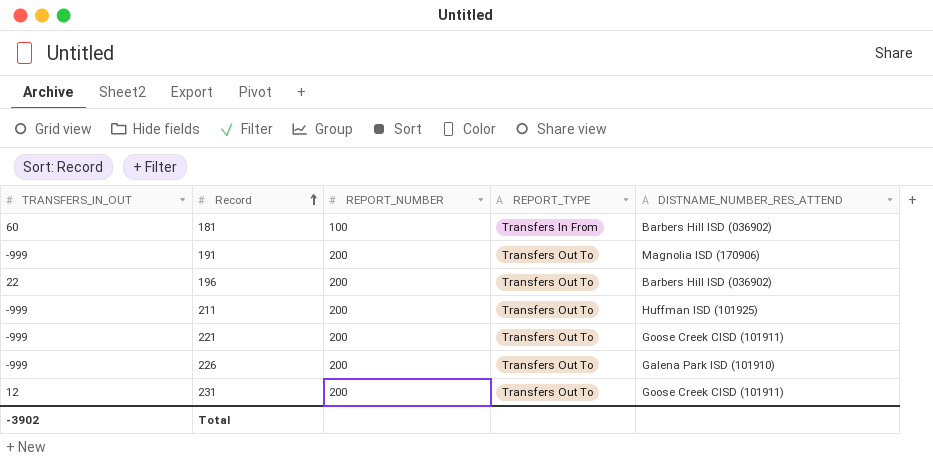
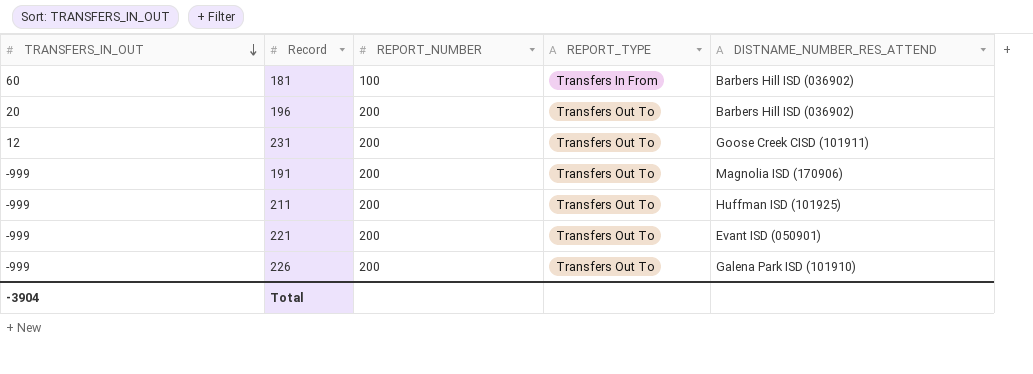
row order: Record ascending -> TRANSFERS_IN_OUT descending
196 | TRANSFERS_IN_OUT: 22 -> 20
221 | DISTNAME_NUMBER_RES_ATTEND: Goose Creek CISD (101911) -> Evant ISD (050901)
Total | TRANSFERS_IN_OUT: -3902 -> -3904

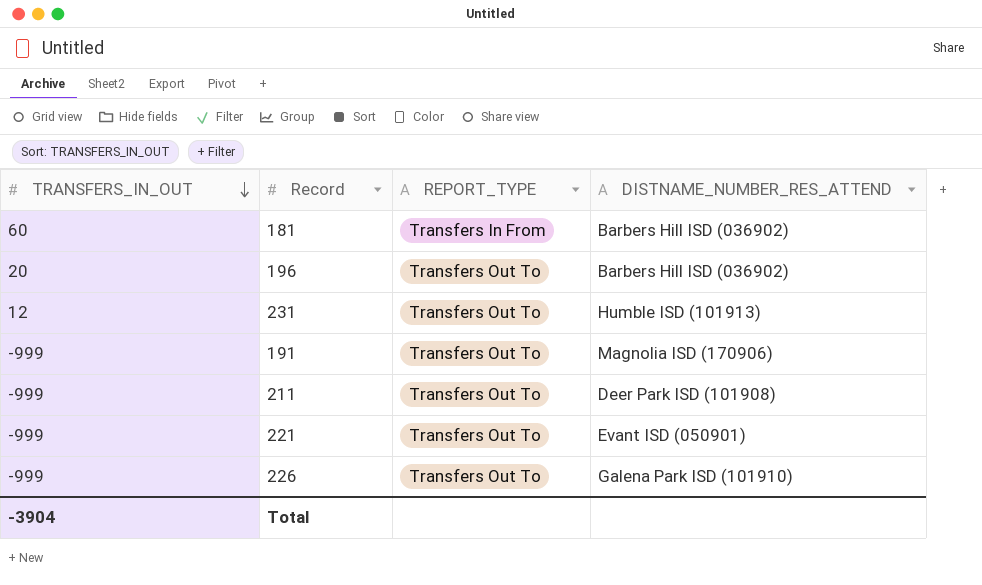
column REPORT_NUMBER | position: 3 -> none
231 | DISTNAME_NUMBER_RES_ATTEND: Goose Creek CISD (101911) -> Humble ISD (101913)
211 | DISTNAME_NUMBER_RES_ATTEND: Huffman ISD (101925) -> Deer Park ISD (101908)

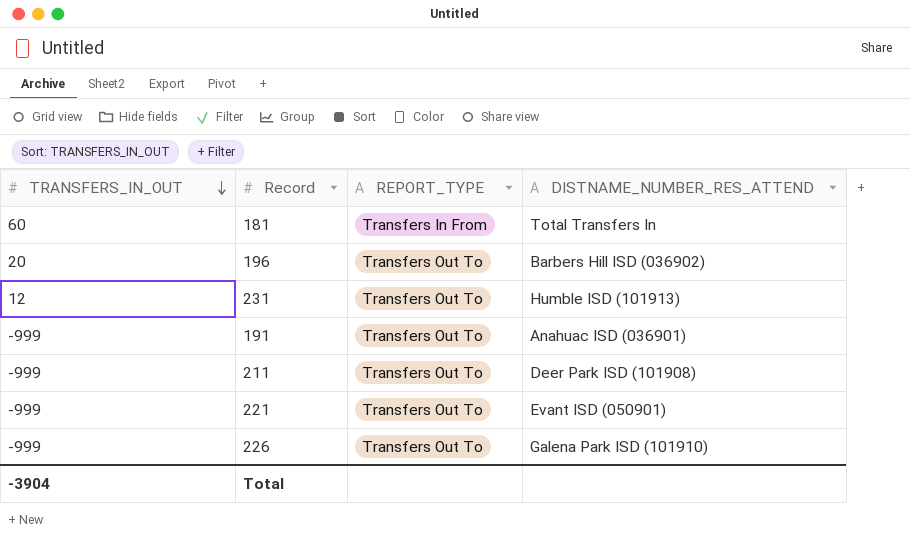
181 | DISTNAME_NUMBER_RES_ATTEND: Barbers Hill ISD (036902) -> Total Transfers In
191 | DISTNAME_NUMBER_RES_ATTEND: Magnolia ISD (170906) -> Anahuac ISD (036901)

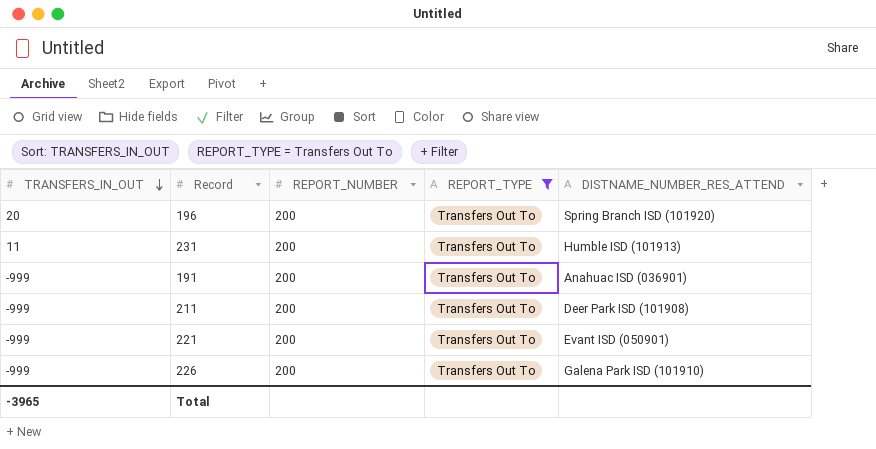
filter: none -> REPORT_TYPE = Transfers Out To
column REPORT_NUMBER | position: none -> 3
196 | DISTNAME_NUMBER_RES_ATTEND: Barbers Hill ISD (036902) -> Spring Branch ISD (101920)
231 | TRANSFERS_IN_OUT: 12 -> 11
Total | TRANSFERS_IN_OUT: -3904 -> -3965

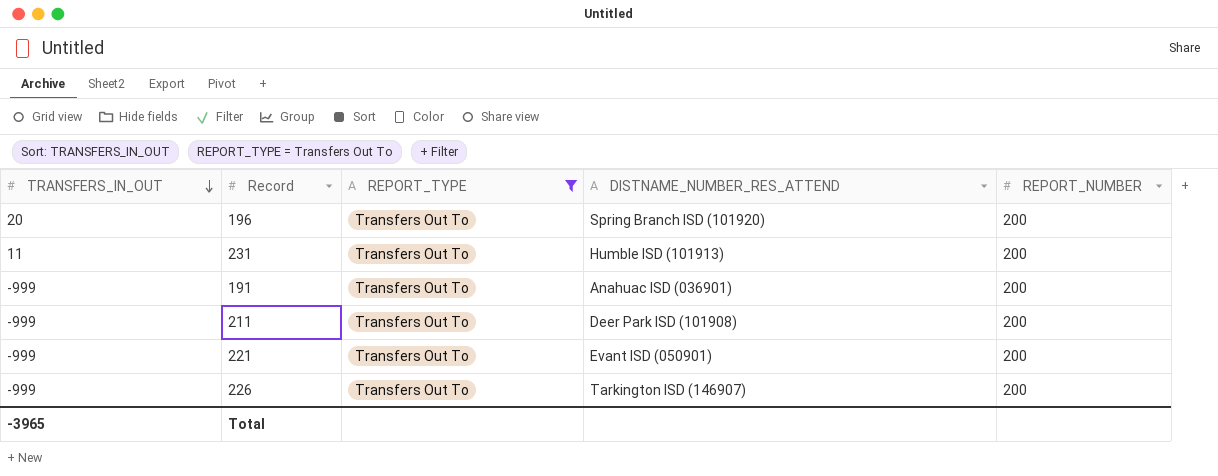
column REPORT_NUMBER | position: 3 -> 5
226 | DISTNAME_NUMBER_RES_ATTEND: Galena Park ISD (101910) -> Tarkington ISD (146907)

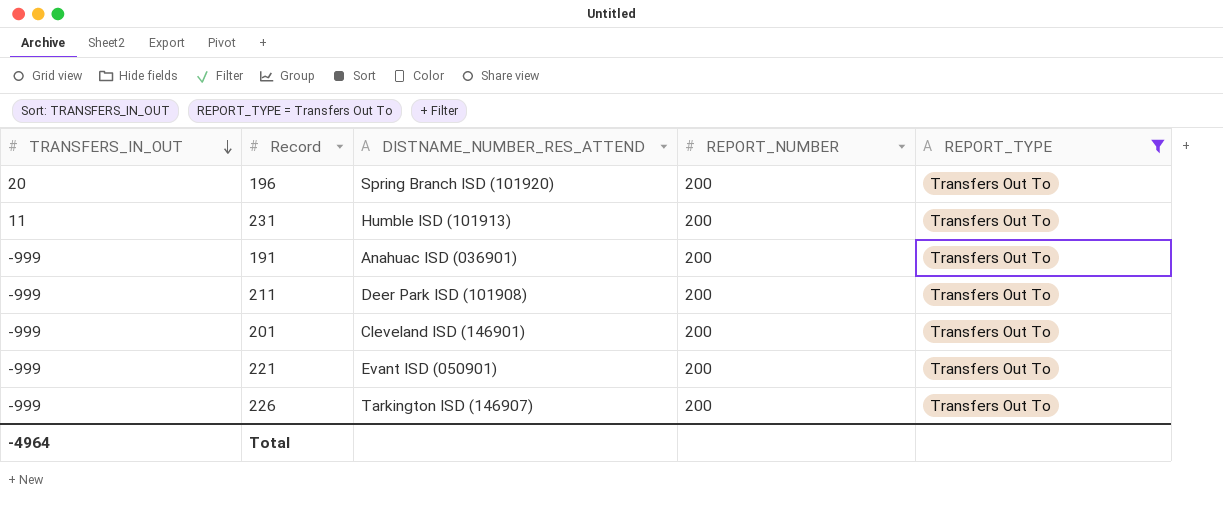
column REPORT_TYPE | position: 3 -> 5
row 201: none -> -999 | Cleveland ISD (146901) | 200 | Transfers Out To
Total | TRANSFERS_IN_OUT: -3965 -> -4964

